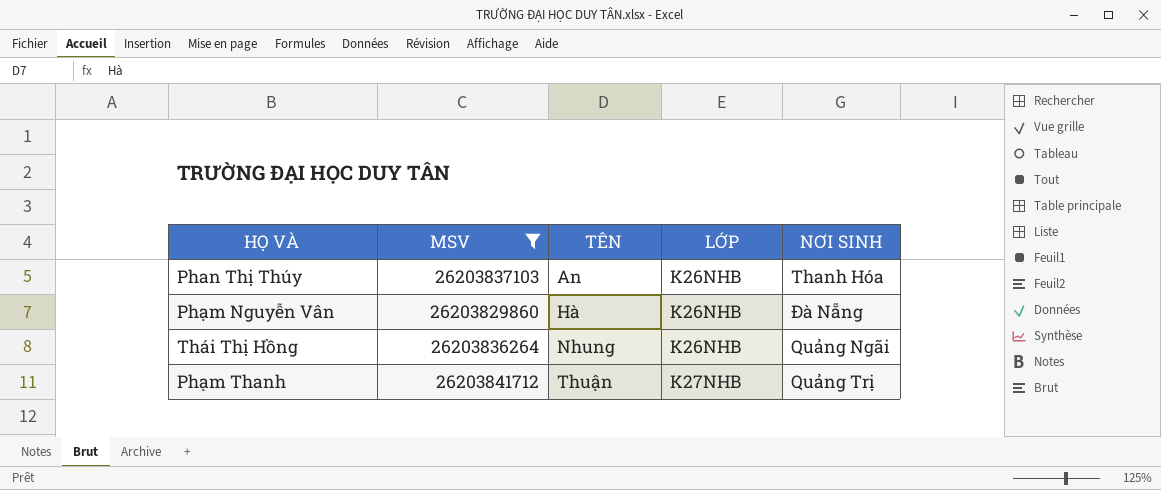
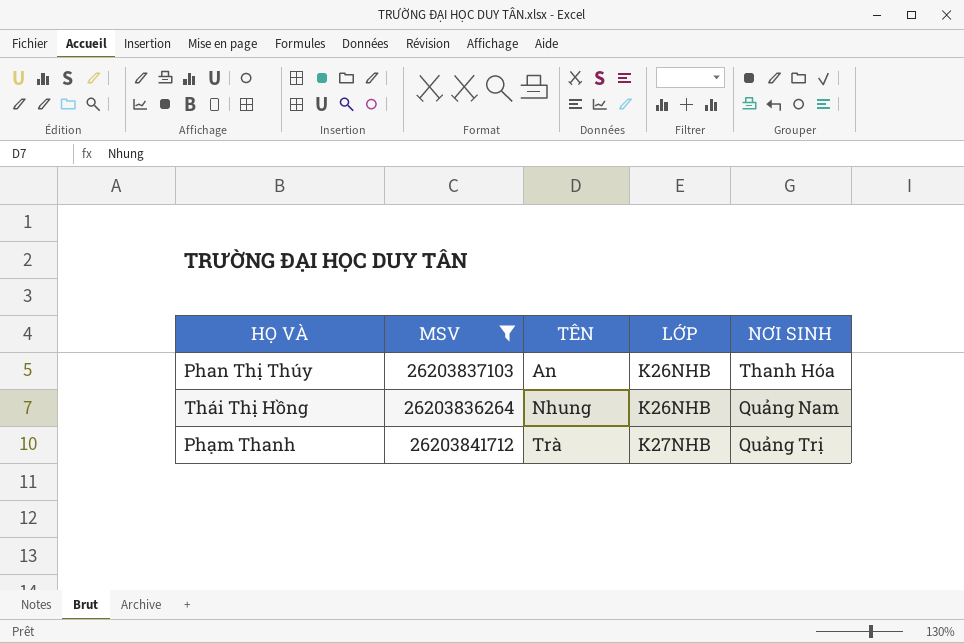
row Phạm Nguyễn Vân: 26203829860 | Hà | K26NHB | Đà Nẵng -> none
Thái Thị Hồng | NƠI SINH: Quảng Ngãi -> Quảng Nam
Phạm Thanh | TÊN: Thuận -> Trà

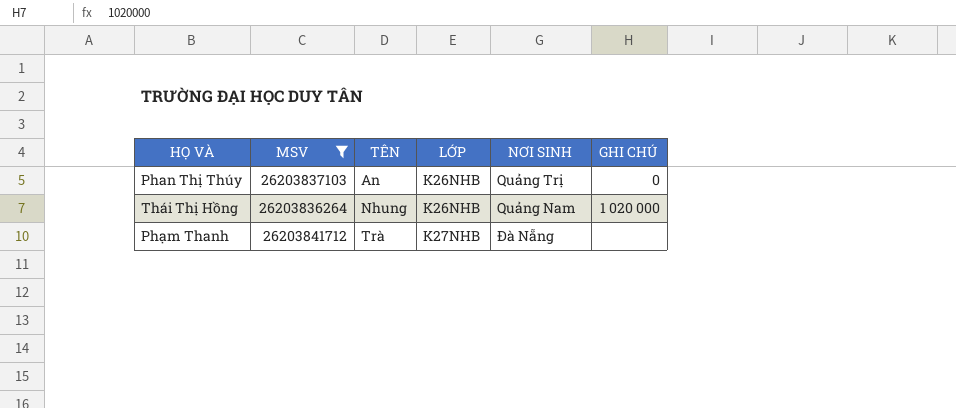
column GHI CHÚ | position: none -> 6
Phan Thị Thúy | NƠI SINH: Thanh Hóa -> Quảng Trị
Phạm Thanh | NƠI SINH: Quảng Trị -> Đà Nẵng

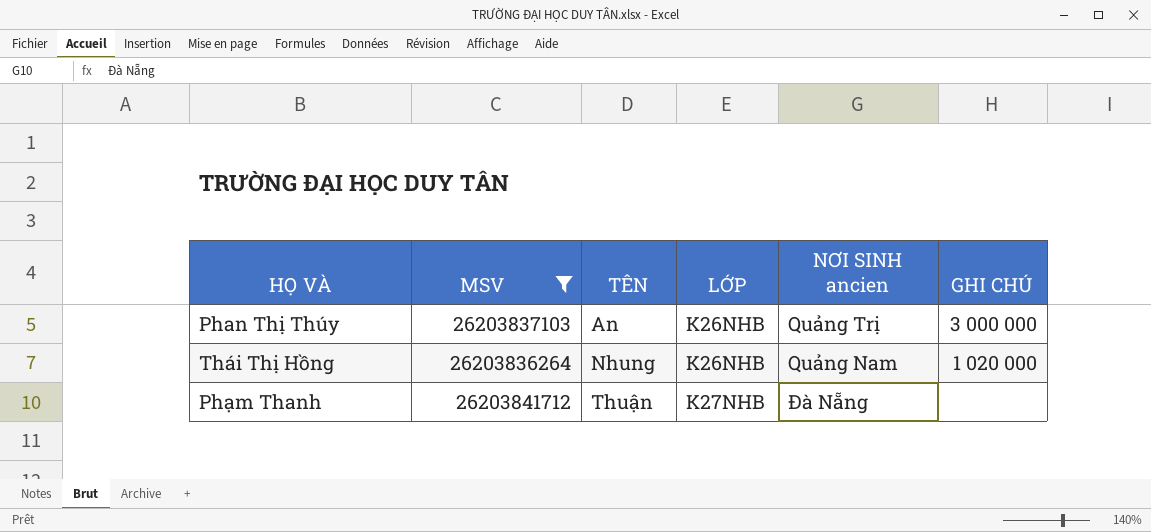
column name: NƠI SINH -> NƠI SINH ancien
Phan Thị Thúy | GHI CHÚ: 0 -> 3 000 000
Phạm Thanh | TÊN: Trà -> Thuận

